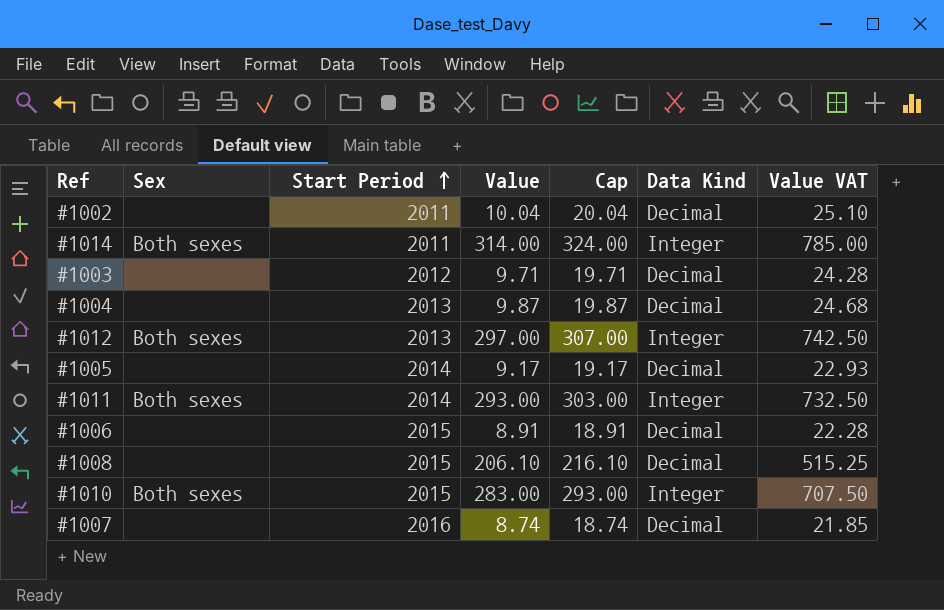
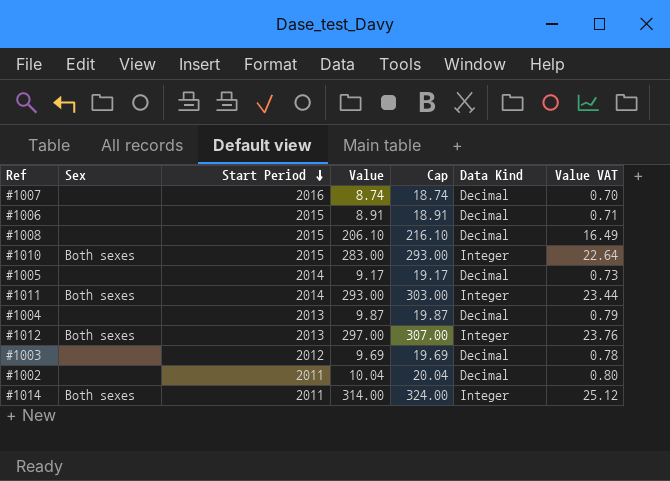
row order: Start Period ascending -> Start Period descending
column Value VAT | formula: [Value] * 2.5 -> [Value] * 0.08
#1003 | Value: 9.71 -> 9.69
#1003 | Cap: 19.71 -> 19.69

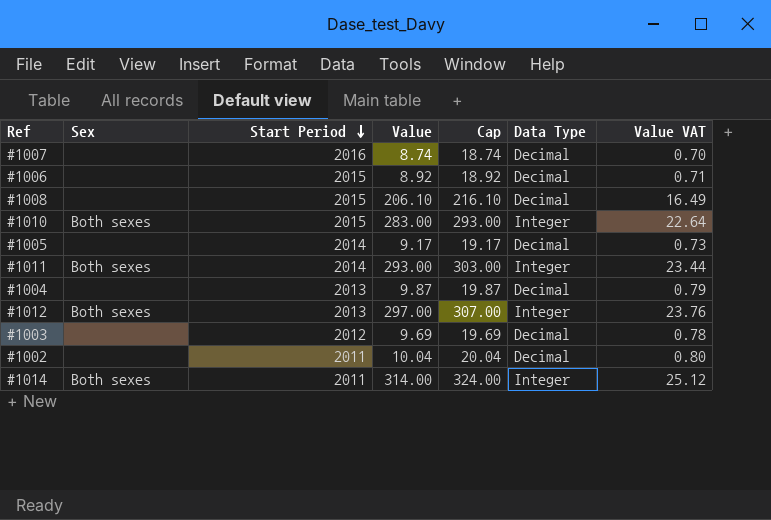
column name: Data Kind -> Data Type
#1006 | Value: 8.91 -> 8.92
#1006 | Cap: 18.91 -> 18.92

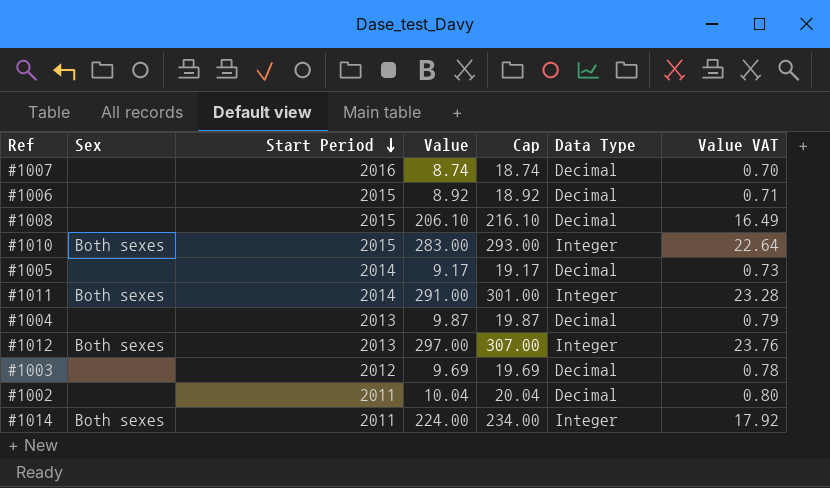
#1011 | Value: 293.00 -> 291.00
#1011 | Cap: 303.00 -> 301.00
#1011 | Value VAT: 23.44 -> 23.28
#1014 | Value: 314.00 -> 224.00
#1014 | Cap: 324.00 -> 234.00
#1014 | Value VAT: 25.12 -> 17.92

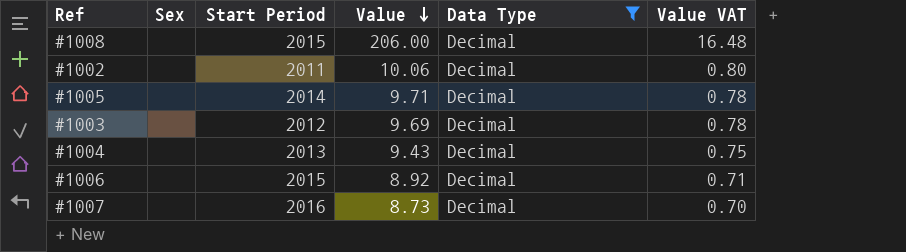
filter: none -> Data Type = Decimal
row order: Start Period descending -> Value descending
column Cap | formula: [Value] + 10 -> none
#1008 | Value: 206.10 -> 206.00
#1008 | Value VAT: 16.49 -> 16.48
#1002 | Value: 10.04 -> 10.06
#1005 | Value: 9.17 -> 9.71
#1005 | Value VAT: 0.73 -> 0.78
#1004 | Value: 9.87 -> 9.43
#1004 | Value VAT: 0.79 -> 0.75
#1007 | Value: 8.74 -> 8.73

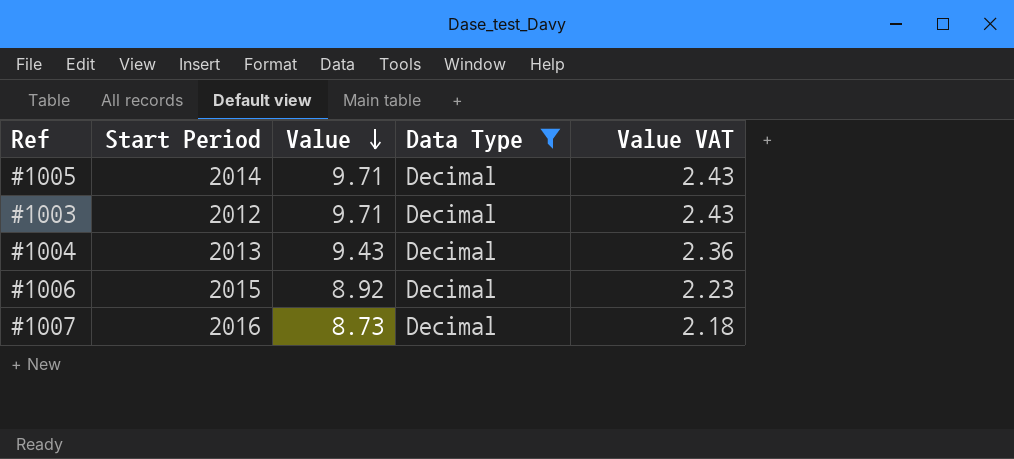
column Sex | position: 2 -> none
column Value VAT | formula: [Value] * 0.08 -> [Value] * 0.25
row #1008: none | 2015 | 206.00 | Decimal | 16.48 -> none
row #1002: none | 2011 | 10.06 | Decimal | 0.80 -> none
#1003 | Value: 9.69 -> 9.71

